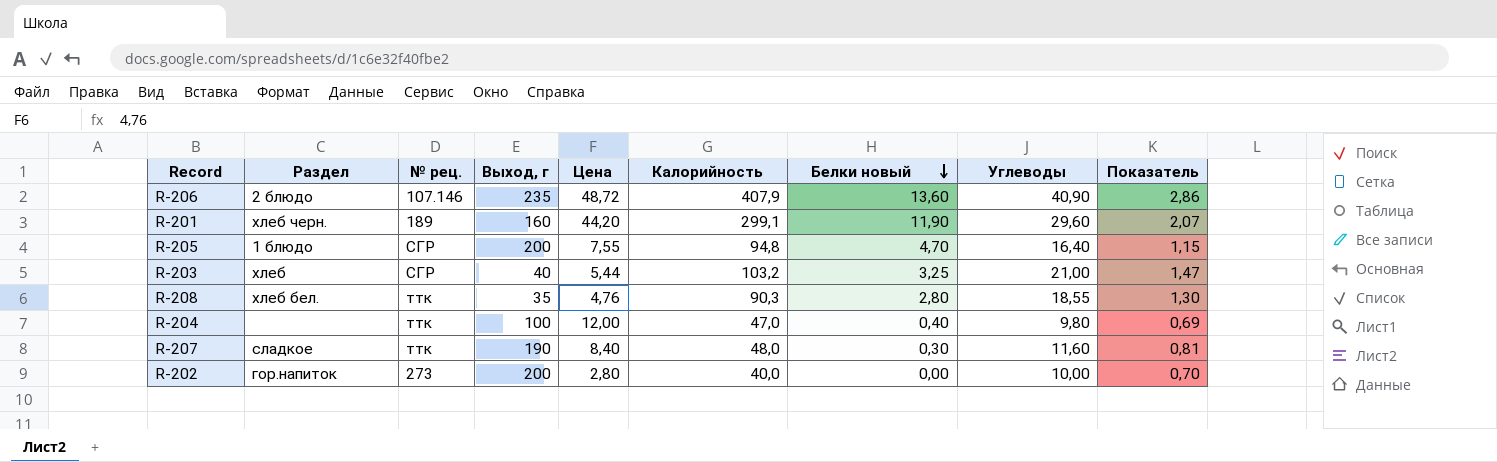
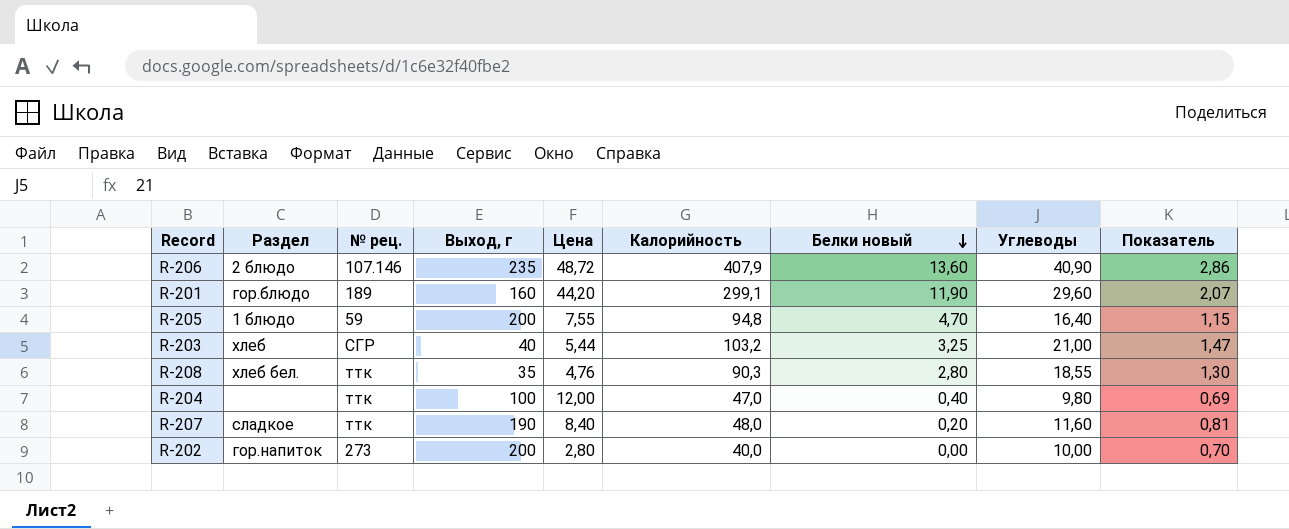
R-201 | Раздел: хлеб черн. -> гор.блюдо
R-205 | № рец.: СГР -> 59
R-207 | Белки новый: 0,30 -> 0,20

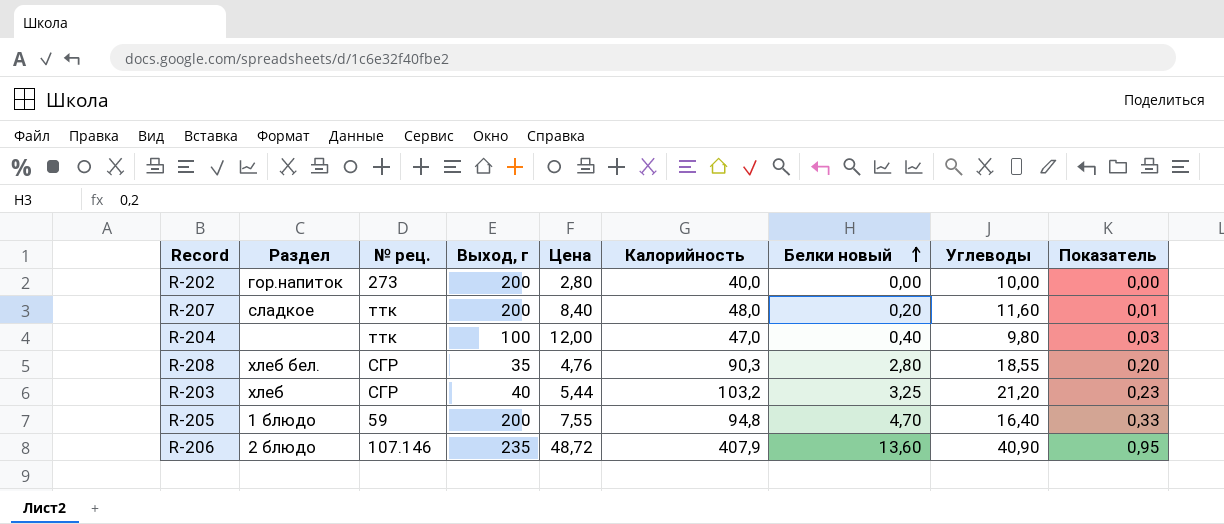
row order: Белки новый descending -> Белки новый ascending
column Показатель | formula: [Углеводы] * 0,07 -> [Белки новый] * 0,07
row R-201: гор.блюдо | 189 | 160 | 44,20 | 299,1 | 11,90 | 29,60 | 2,07 -> none
R-207 | Выход, г: 190 -> 200
R-208 | № рец.: ттк -> СГР
R-203 | Углеводы: 21,00 -> 21,20

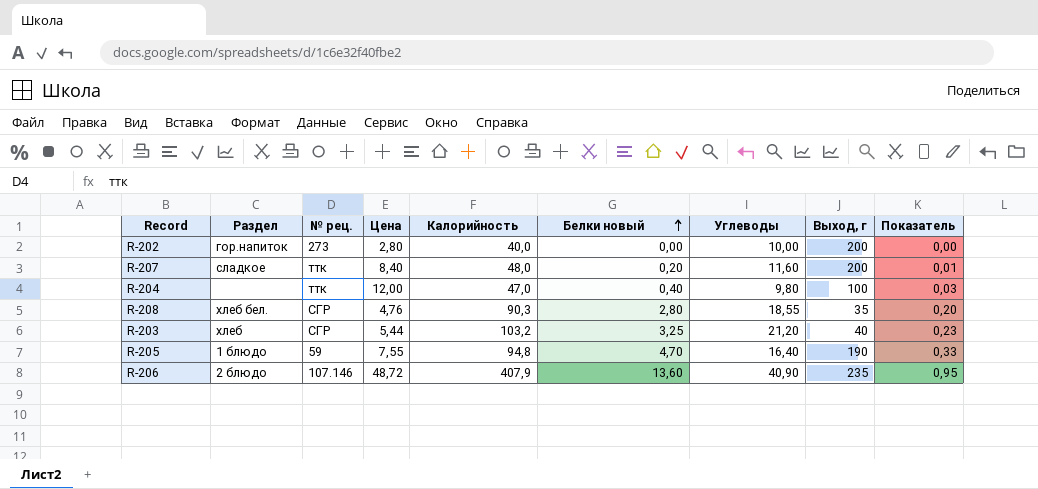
column Выход, г | position: 4 -> 8
R-205 | Выход, г: 200 -> 190

